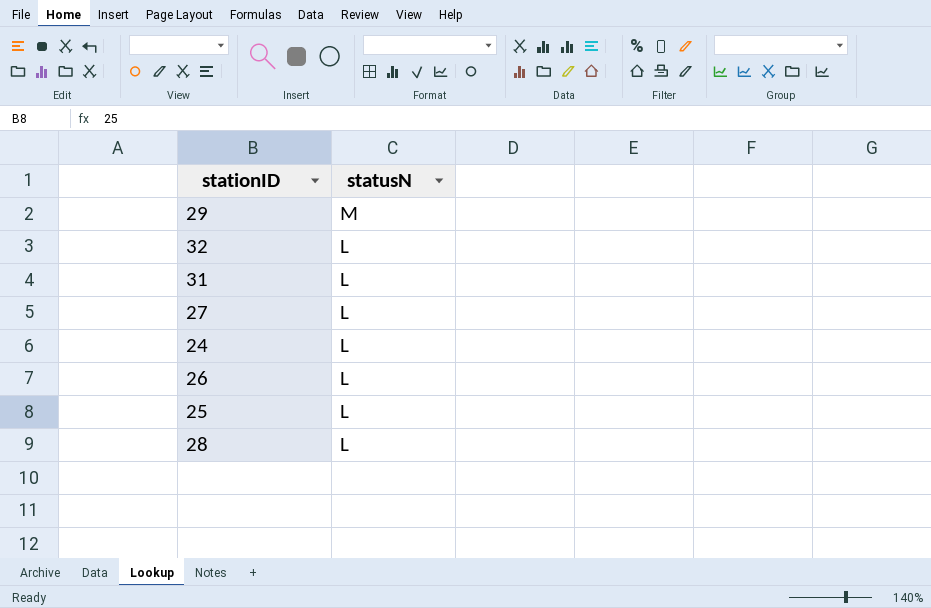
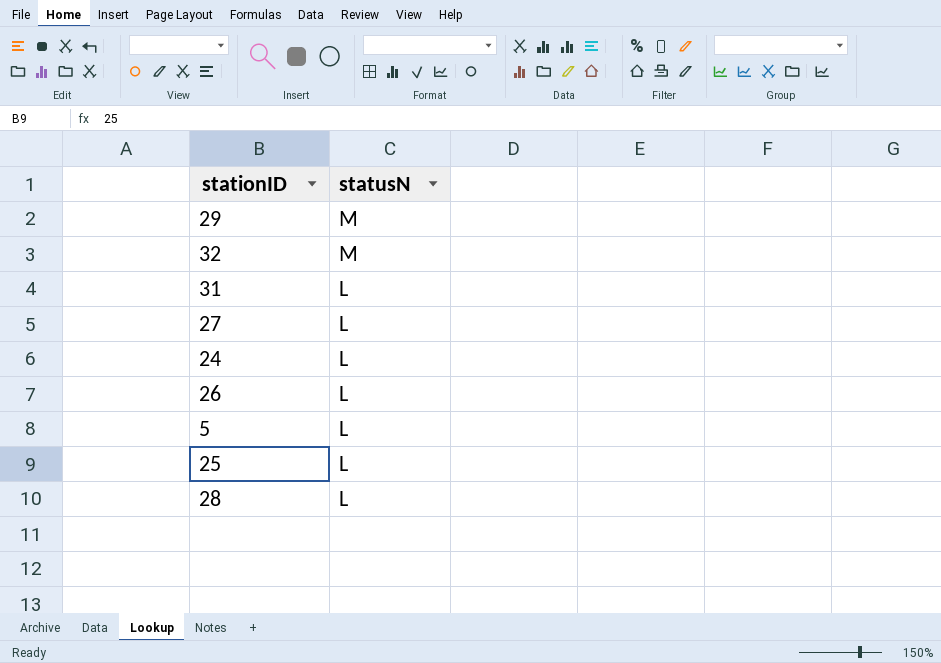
32 | statusN: L -> M
row 5: none -> L

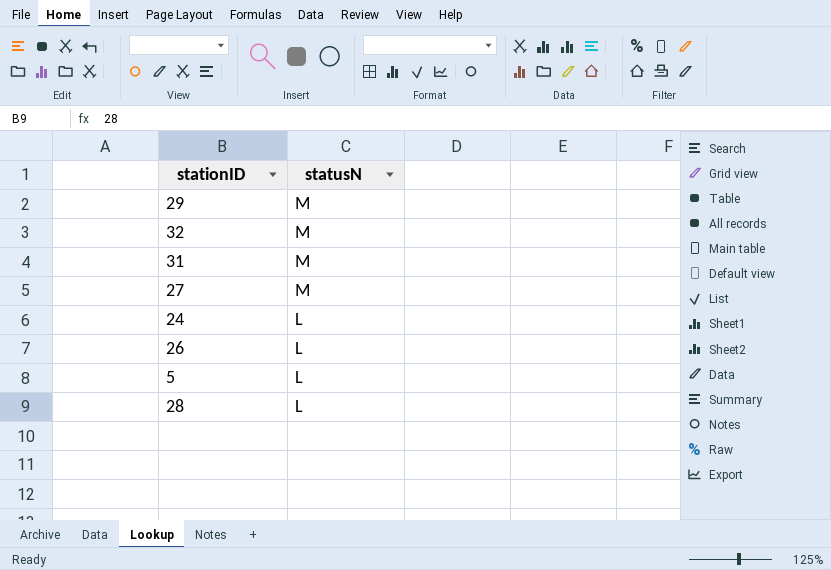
row 25: L -> none
31 | statusN: L -> M
27 | statusN: L -> M

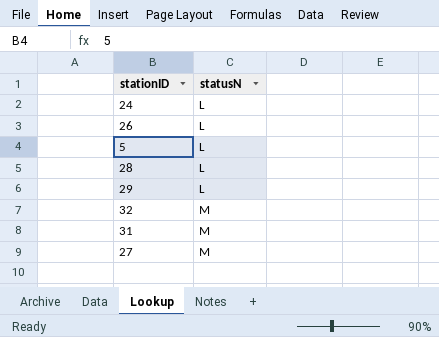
row order: statusN descending -> statusN ascending
29 | statusN: M -> L

